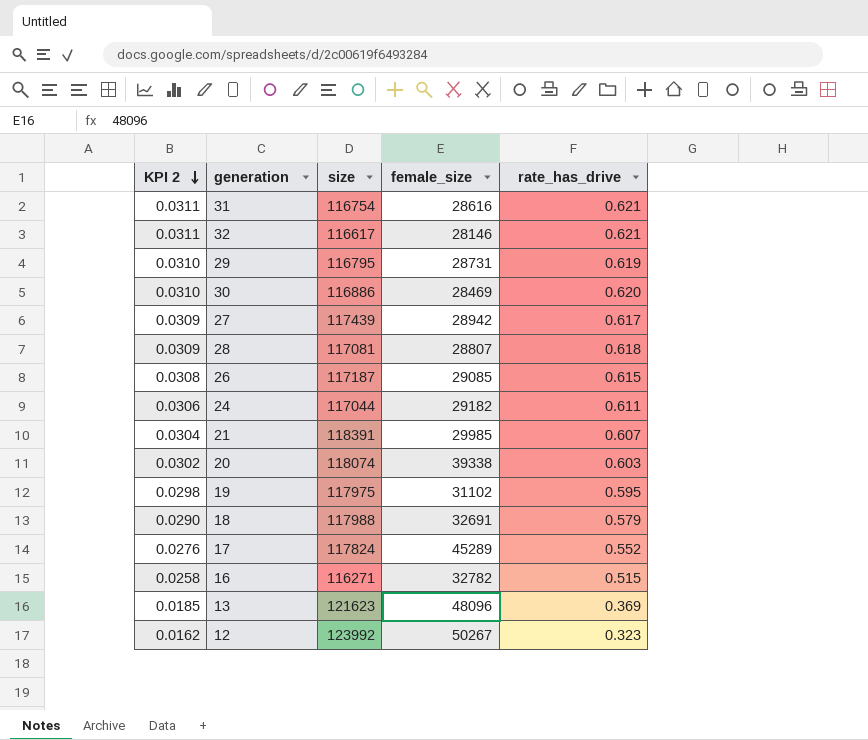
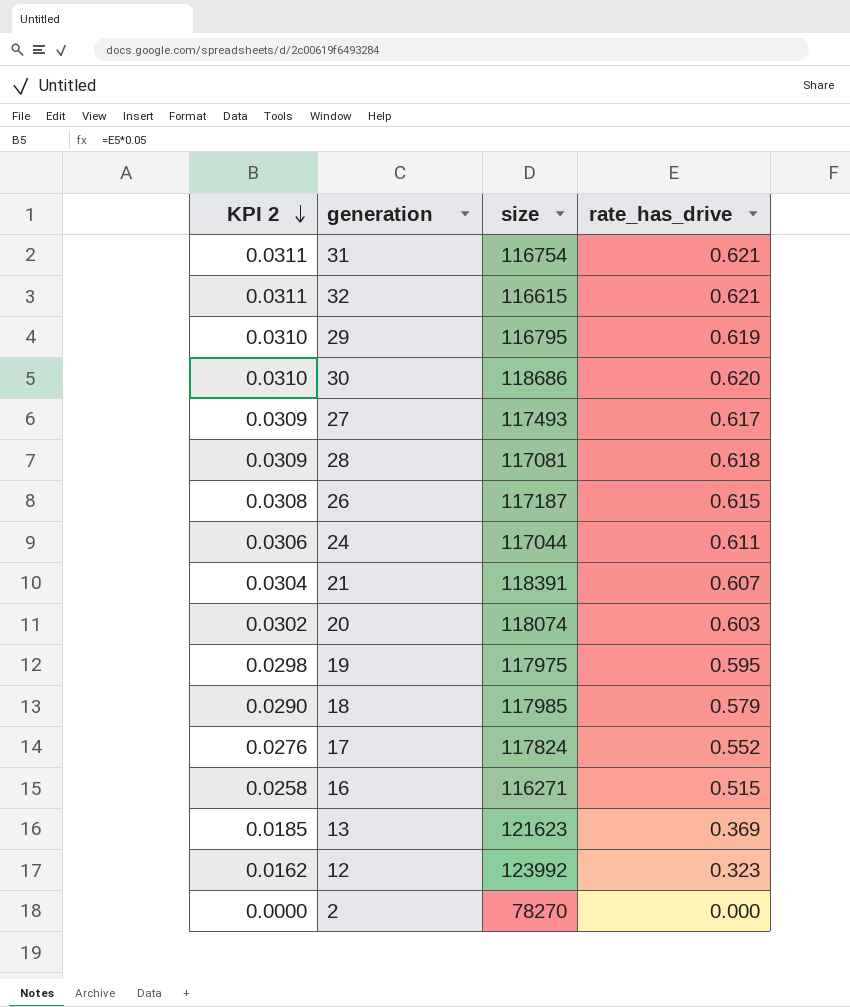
column female_size | position: 4 -> none
32 | size: 116617 -> 116615
30 | size: 116886 -> 118686
27 | size: 117439 -> 117493
18 | size: 117988 -> 117985
row 2: none -> 0.0000 | 78270 | 0.000

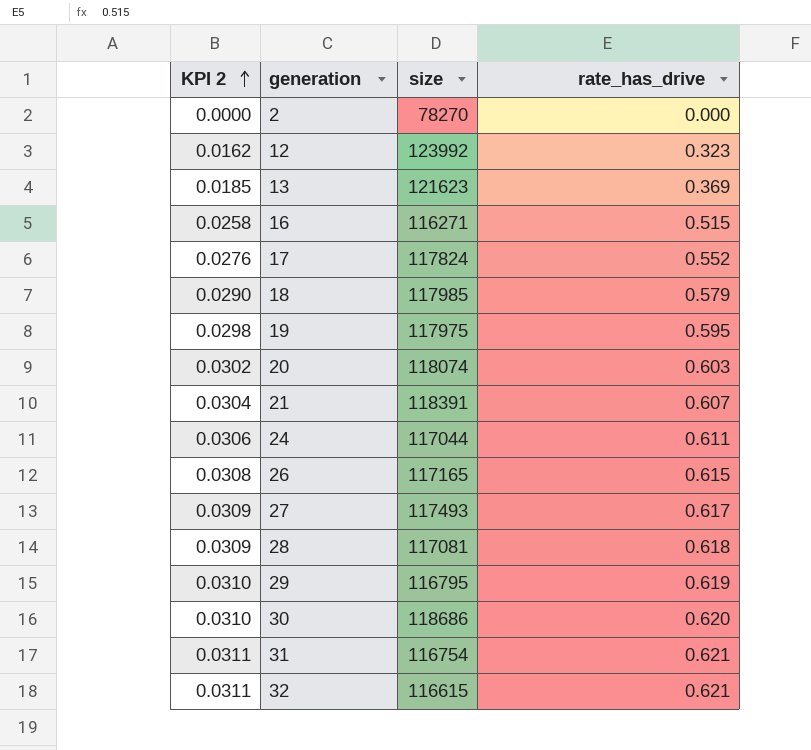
row order: KPI 2 descending -> KPI 2 ascending
26 | size: 117187 -> 117165

